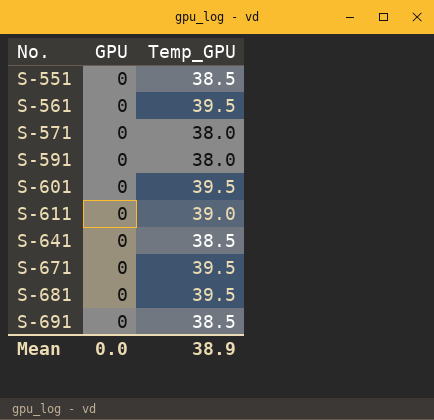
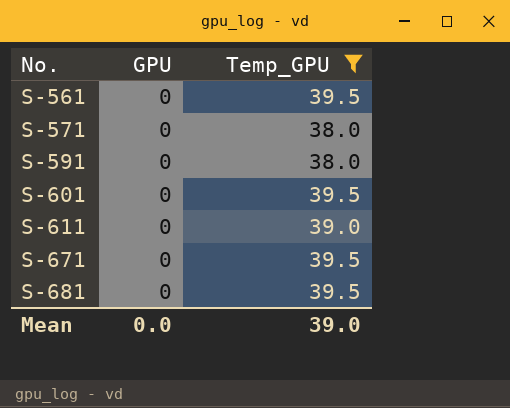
filter: none -> Temp_GPU != 38.5
Mean | Temp_GPU: 38.9 -> 39.0

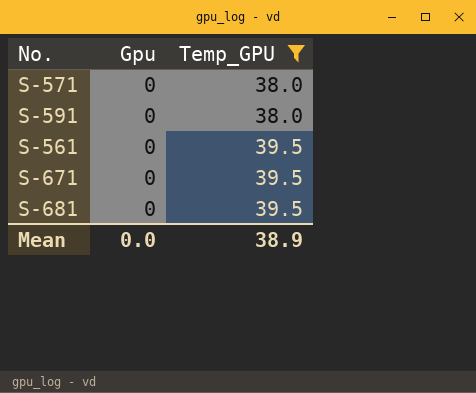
row order: No. ascending -> Temp_GPU ascending
column name: GPU -> Gpu
row S-601: 0 | 39.5 -> none
row S-611: 0 | 39.0 -> none
Mean | Temp_GPU: 39.0 -> 38.9

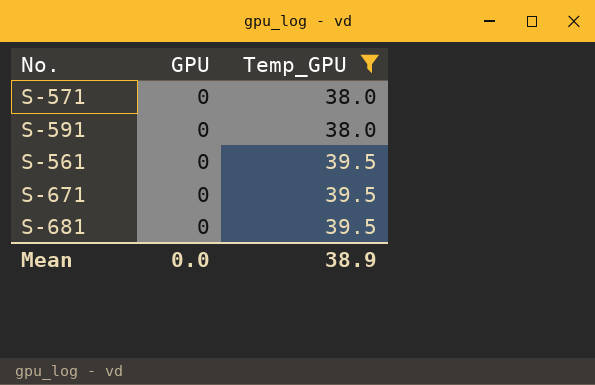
column name: Gpu -> GPU

